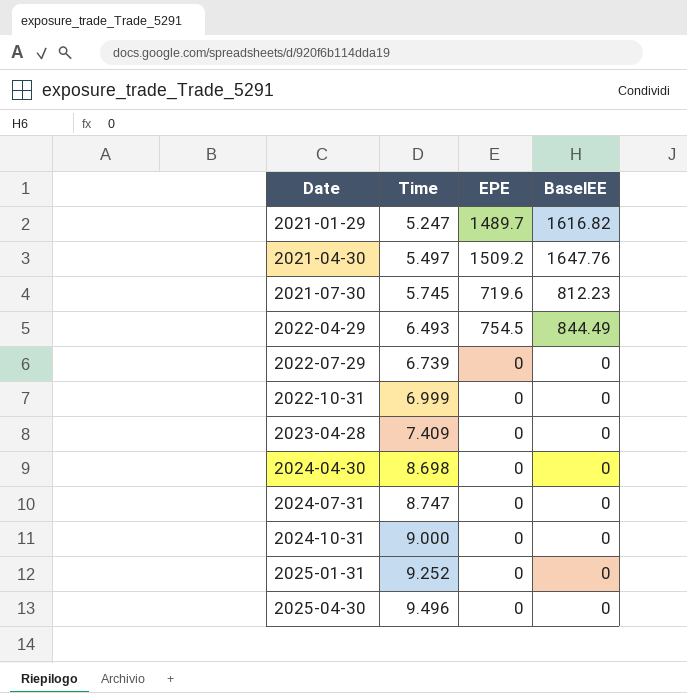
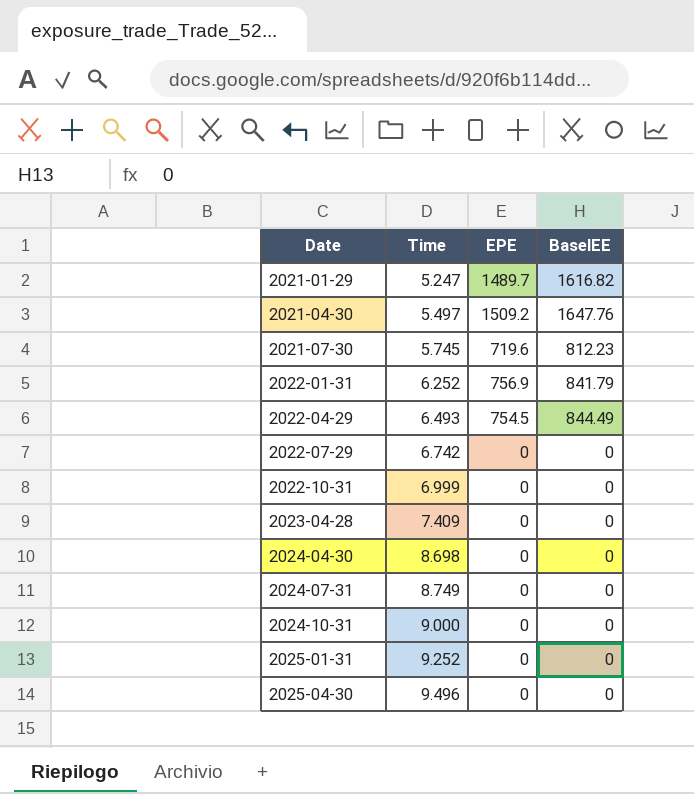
row 2022-01-31: none -> 6.252 | 756.9 | 841.79
2022-07-29 | Time: 6.739 -> 6.742
2024-07-31 | Time: 8.747 -> 8.749

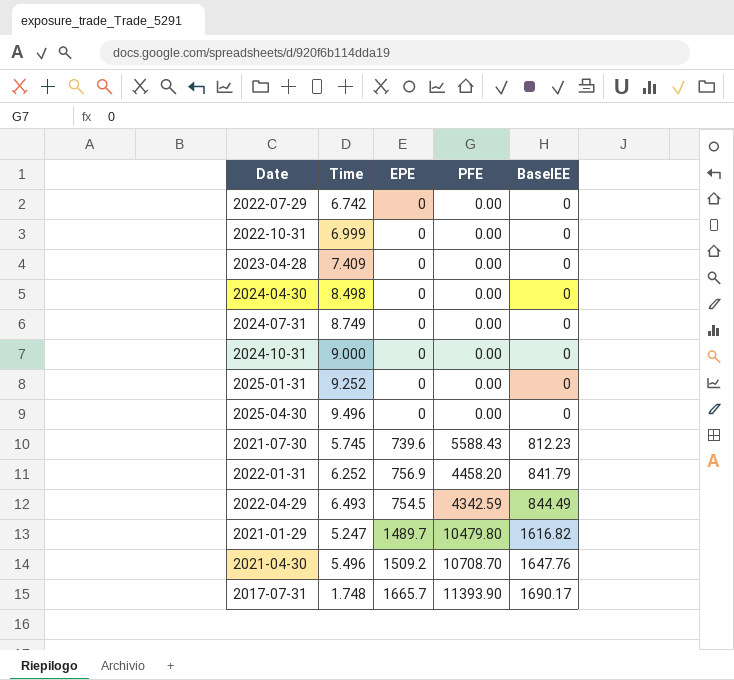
row order: Date ascending -> BaselEE ascending
column PFE | position: none -> 4
2024-04-30 | Time: 8.698 -> 8.498
2021-07-30 | EPE: 719.6 -> 739.6
2021-04-30 | Time: 5.497 -> 5.496
row 2017-07-31: none -> 1.748 | 1665.7 | 11393.90 | 1690.17

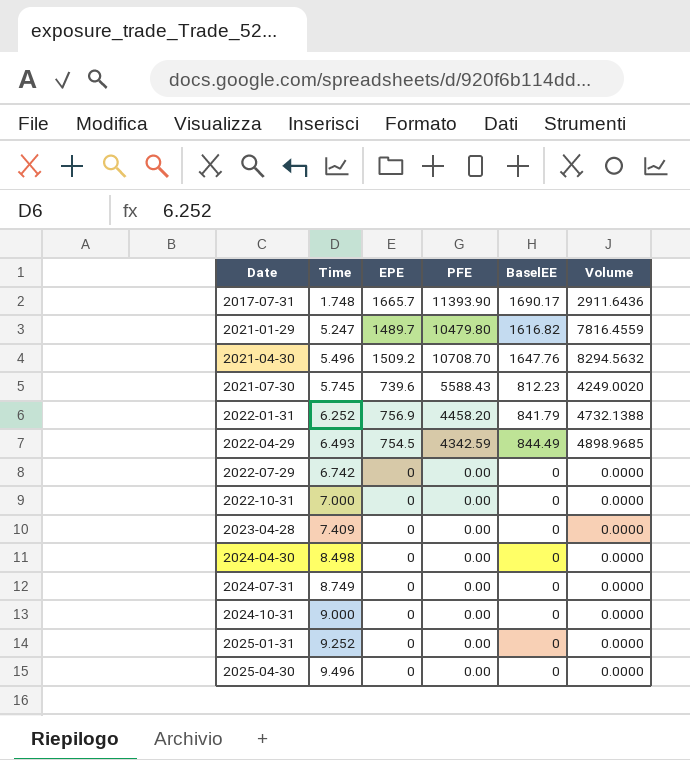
row order: BaselEE ascending -> Date ascending
column Volume | formula: none -> [Time] * [EPE]
2022-10-31 | Time: 6.999 -> 7.000

